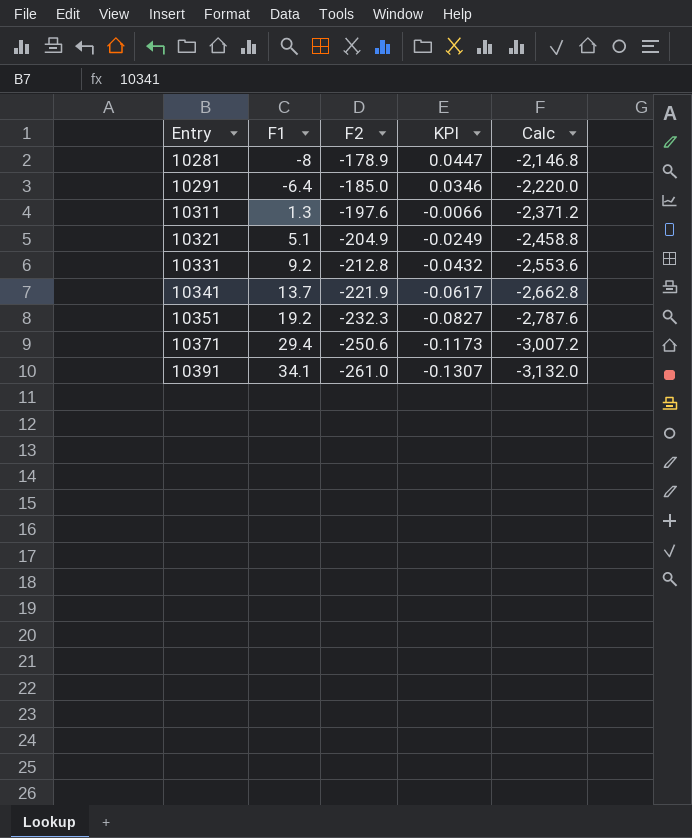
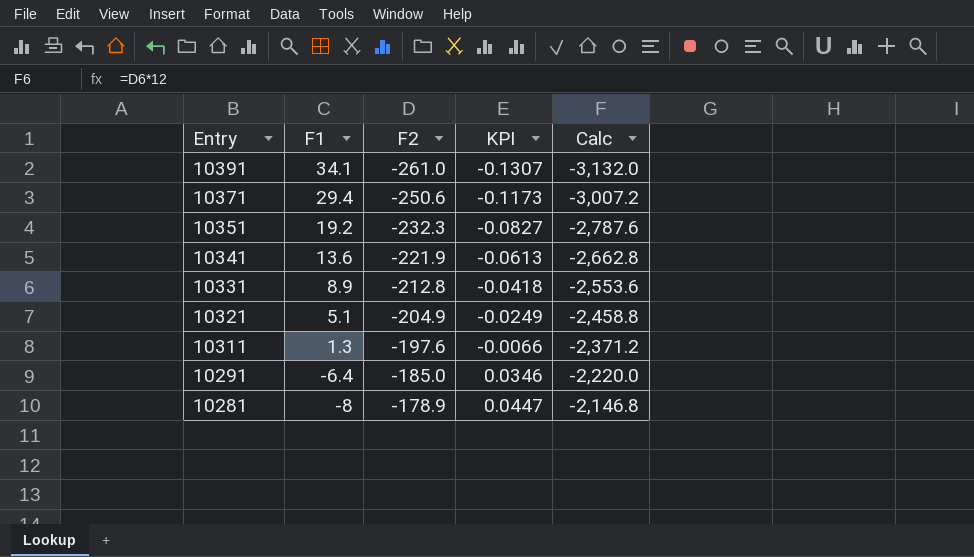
row order: Entry ascending -> Entry descending
10341 | F1: 13.7 -> 13.6
10341 | KPI: -0.0617 -> -0.0613
10331 | F1: 9.2 -> 8.9
10331 | KPI: -0.0432 -> -0.0418

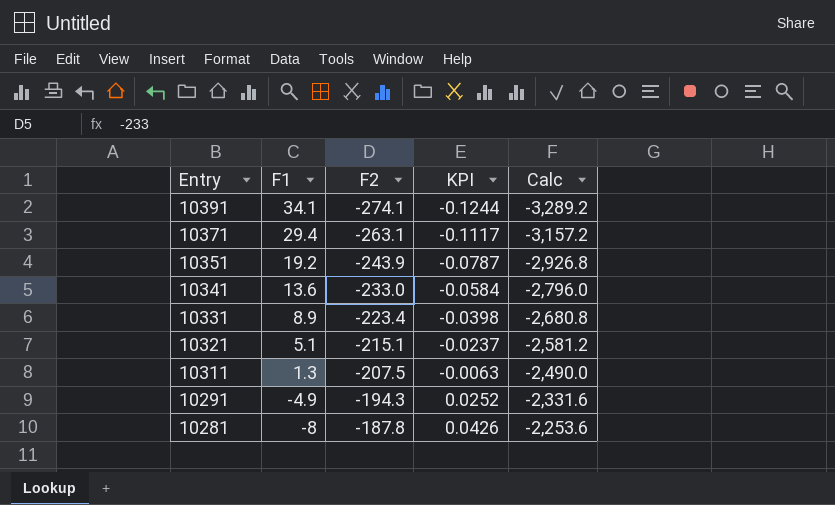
10391 | F2: -261.0 -> -274.1
10391 | KPI: -0.1307 -> -0.1244
10391 | Calc: -3,132.0 -> -3,289.2
10371 | F2: -250.6 -> -263.1
10371 | KPI: -0.1173 -> -0.1117
10371 | Calc: -3,007.2 -> -3,157.2
10351 | F2: -232.3 -> -243.9
10351 | KPI: -0.0827 -> -0.0787
10351 | Calc: -2,787.6 -> -2,926.8
10341 | F2: -221.9 -> -233.0
10341 | KPI: -0.0613 -> -0.0584
10341 | Calc: -2,662.8 -> -2,796.0
10331 | F2: -212.8 -> -223.4
10331 | KPI: -0.0418 -> -0.0398
10331 | Calc: -2,553.6 -> -2,680.8
10321 | F2: -204.9 -> -215.1
10321 | KPI: -0.0249 -> -0.0237
10321 | Calc: -2,458.8 -> -2,581.2
10311 | F2: -197.6 -> -207.5
10311 | KPI: -0.0066 -> -0.0063
10311 | Calc: -2,371.2 -> -2,490.0
10291 | F1: -6.4 -> -4.9
10291 | F2: -185.0 -> -194.3
10291 | KPI: 0.0346 -> 0.0252
10291 | Calc: -2,220.0 -> -2,331.6
10281 | F2: -178.9 -> -187.8
10281 | KPI: 0.0447 -> 0.0426
10281 | Calc: -2,146.8 -> -2,253.6

